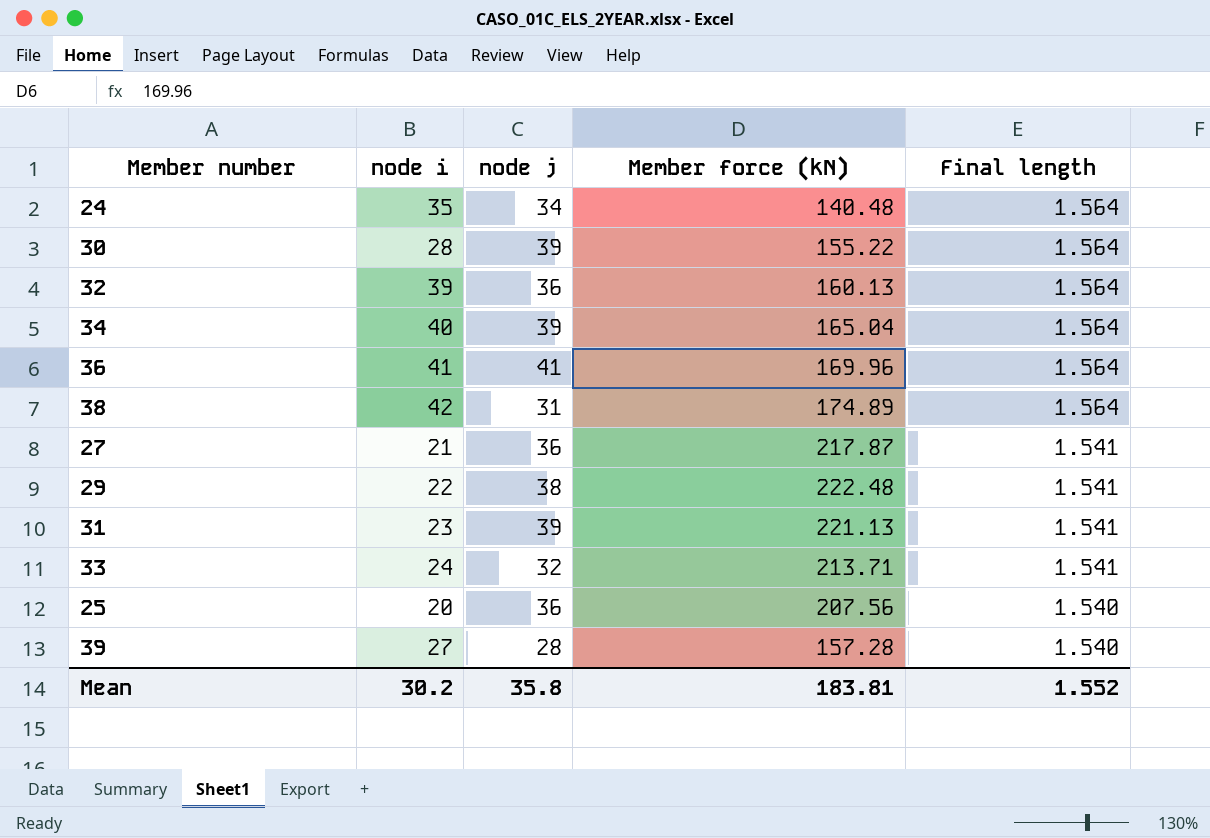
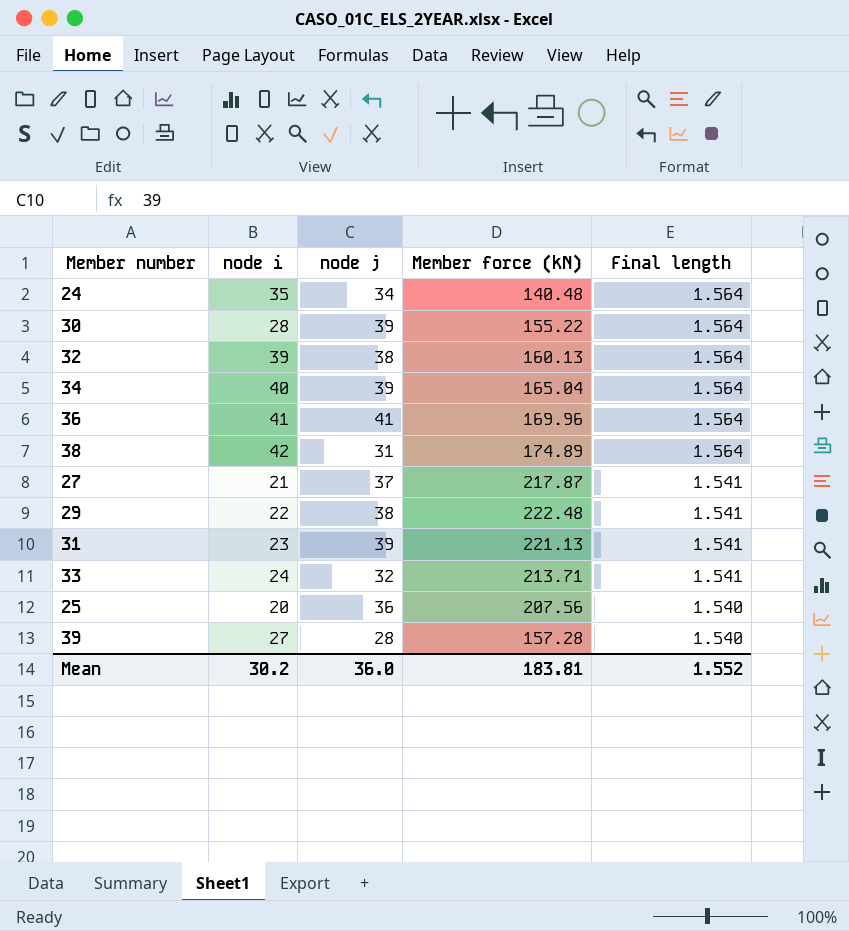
32 | node j: 36 -> 38
27 | node j: 36 -> 37
Mean | node j: 35.8 -> 36.0

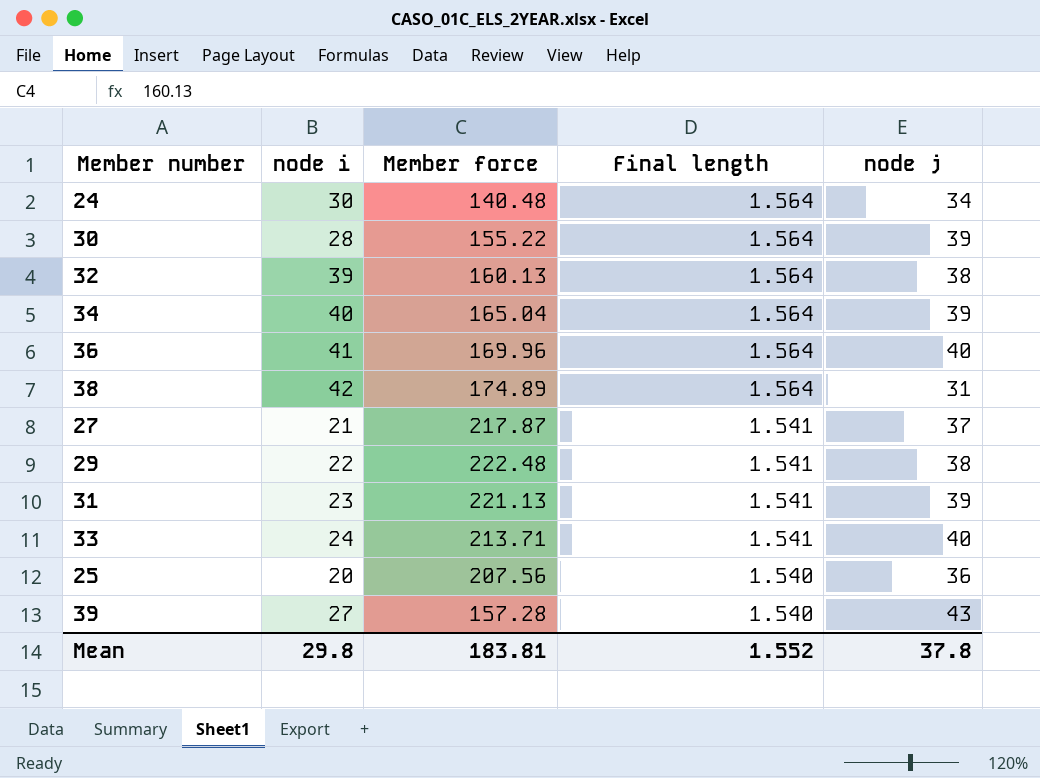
column name: Member force (kN) -> Member force
column node j | position: 3 -> 5
24 | node i: 35 -> 30
36 | node j: 41 -> 40
33 | node j: 32 -> 40
39 | node j: 28 -> 43
Mean | node i: 30.2 -> 29.8
Mean | node j: 36.0 -> 37.8

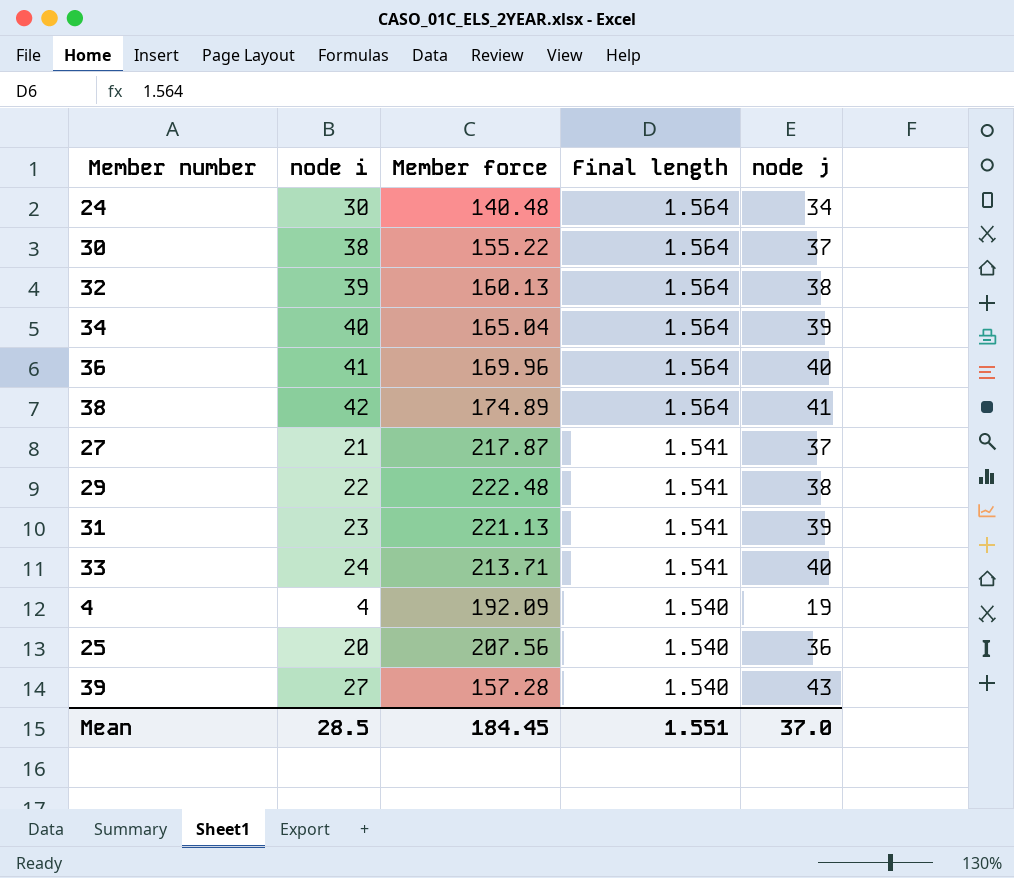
30 | node i: 28 -> 38
30 | node j: 39 -> 37
38 | node j: 31 -> 41
row 4: none -> 4 | 192.09 | 1.540 | 19
Mean | node i: 29.8 -> 28.5
Mean | Member force: 183.81 -> 184.45
Mean | Final length: 1.552 -> 1.551
Mean | node j: 37.8 -> 37.0

